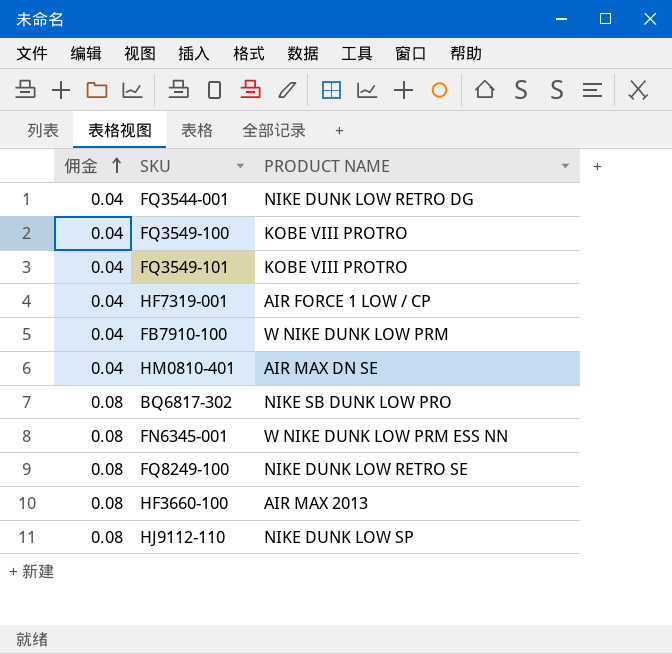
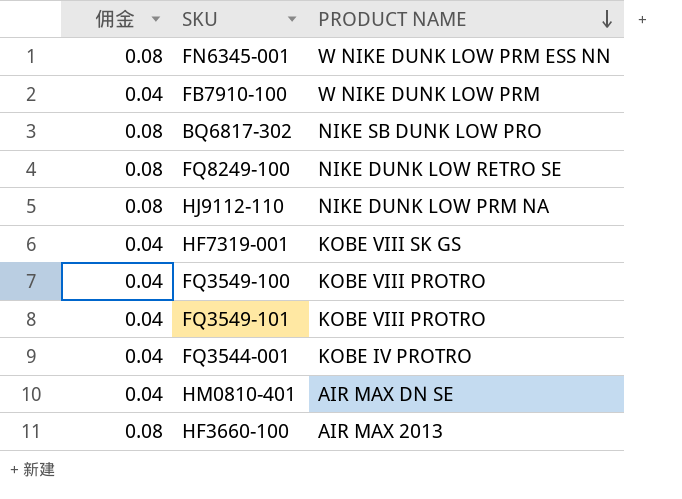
row order: 佣金 ascending -> PRODUCT NAME descending
HJ9112-110 | PRODUCT NAME: NIKE DUNK LOW SP -> NIKE DUNK LOW PRM NA
HF7319-001 | PRODUCT NAME: AIR FORCE 1 LOW / CP -> KOBE VIII SK GS
FQ3544-001 | PRODUCT NAME: NIKE DUNK LOW RETRO DG -> KOBE IV PROTRO

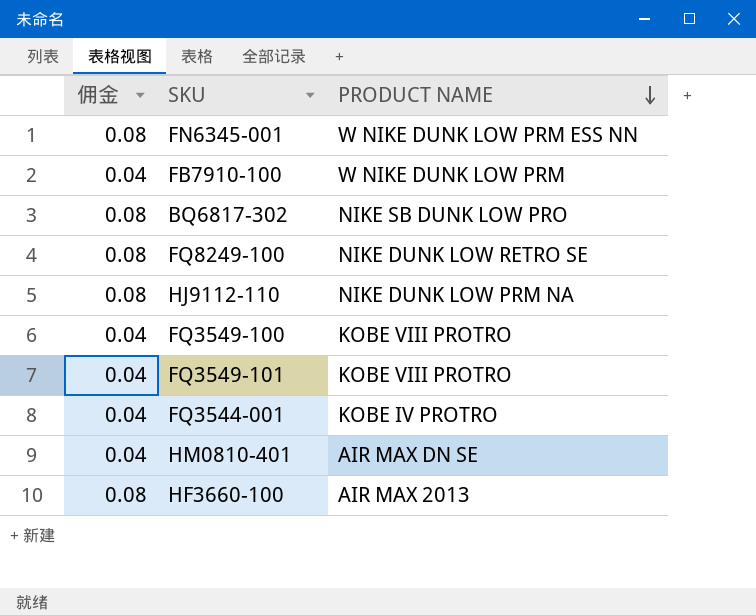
row HF7319-001: 0.04 | KOBE VIII SK GS -> none

